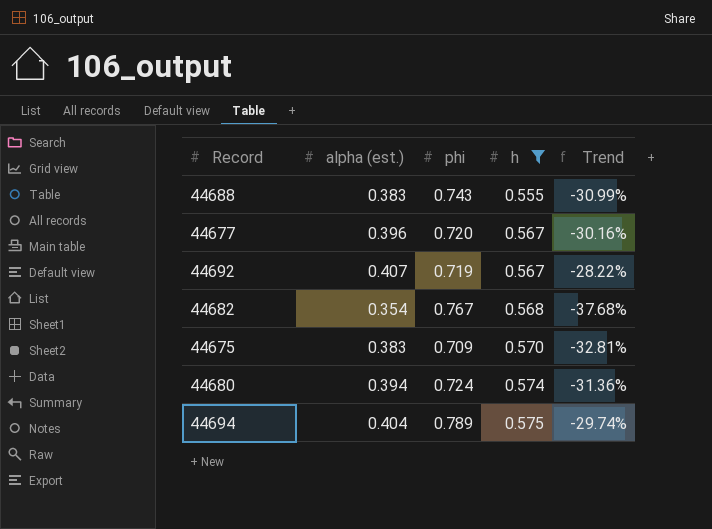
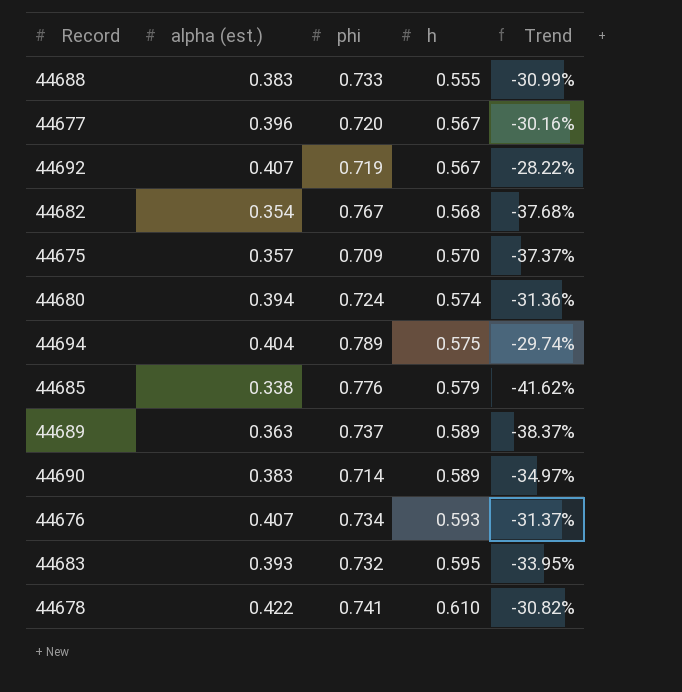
filter: h <= 0.575 -> none
44688 | phi: 0.743 -> 0.733
44675 | alpha (est.): 0.383 -> 0.357
44675 | Trend: -32.81% -> -37.37%

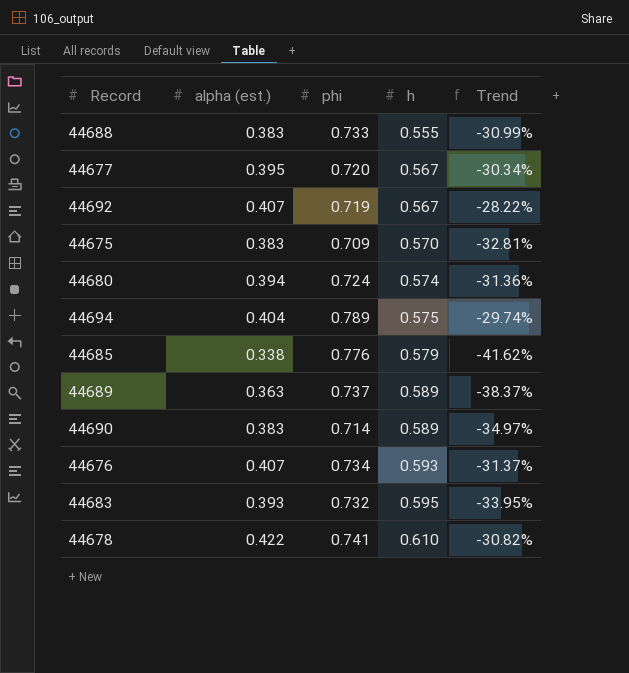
row 44682: 0.354 | 0.767 | 0.568 | -37.68% -> none
44677 | alpha (est.): 0.396 -> 0.395
44677 | Trend: -30.16% -> -30.34%
44675 | alpha (est.): 0.357 -> 0.383
44675 | Trend: -37.37% -> -32.81%

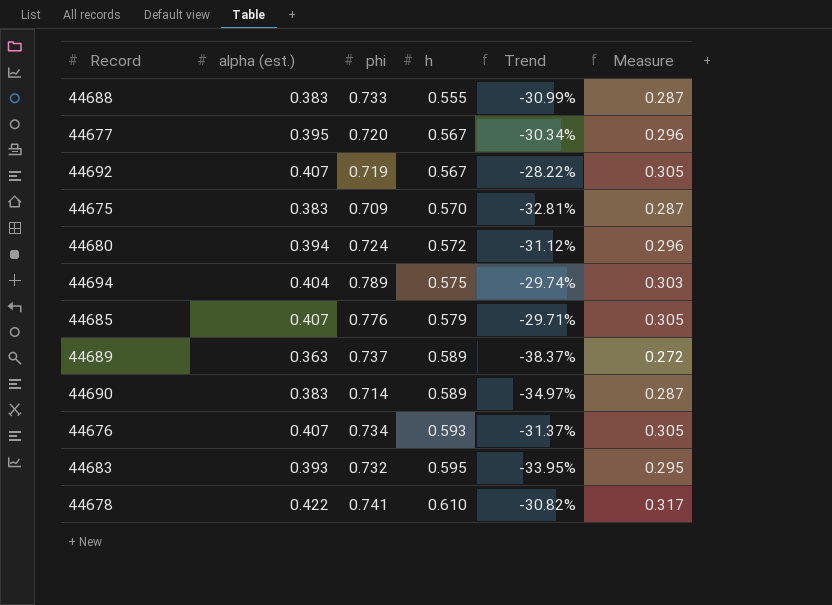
column Measure | formula: none -> [alpha (est.)] * 0.75
44680 | h: 0.574 -> 0.572
44680 | Trend: -31.36% -> -31.12%
44685 | alpha (est.): 0.338 -> 0.407
44685 | Trend: -41.62% -> -29.71%

